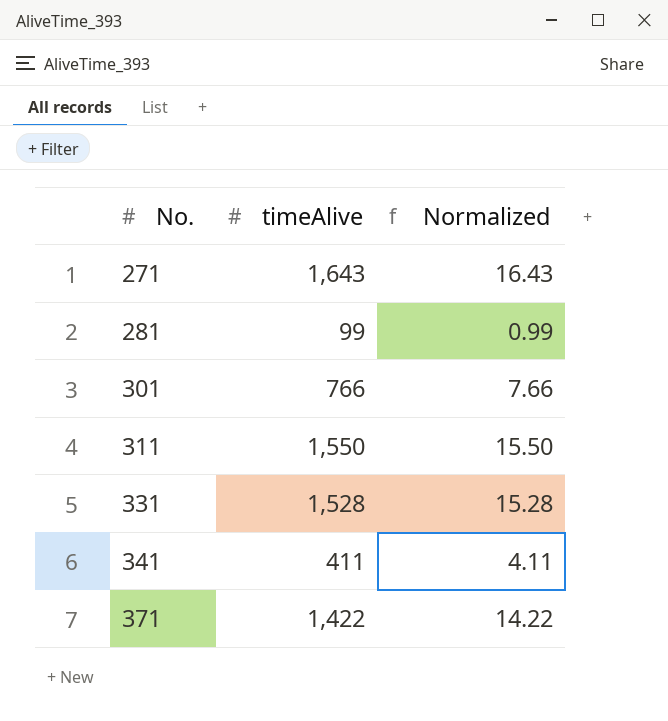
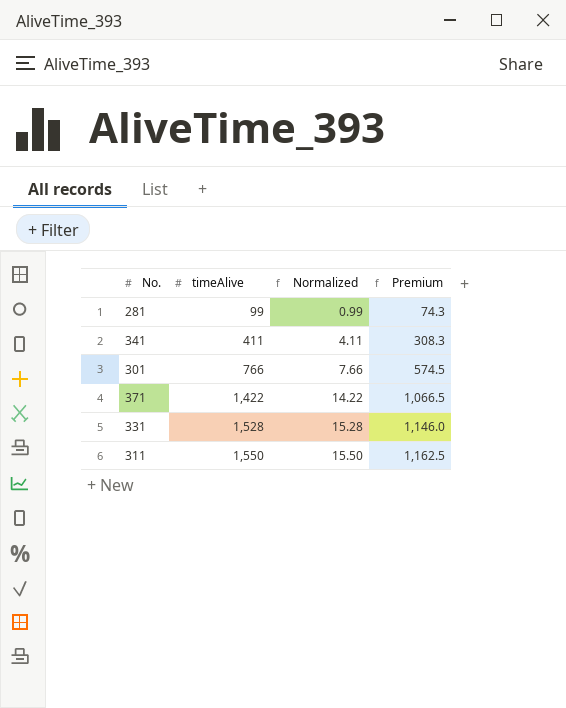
row order: No. ascending -> timeAlive ascending
column Premium | formula: none -> [timeAlive] * 0.75
row 271: 1,643 | 16.43 -> none

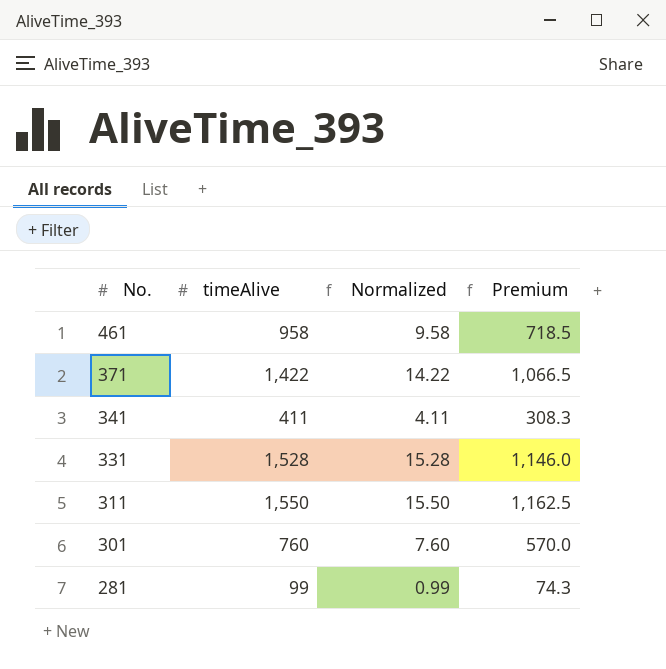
row order: timeAlive ascending -> No. descending
row 461: none -> 958 | 9.58 | 718.5
301 | timeAlive: 766 -> 760
301 | Normalized: 7.66 -> 7.60
301 | Premium: 574.5 -> 570.0

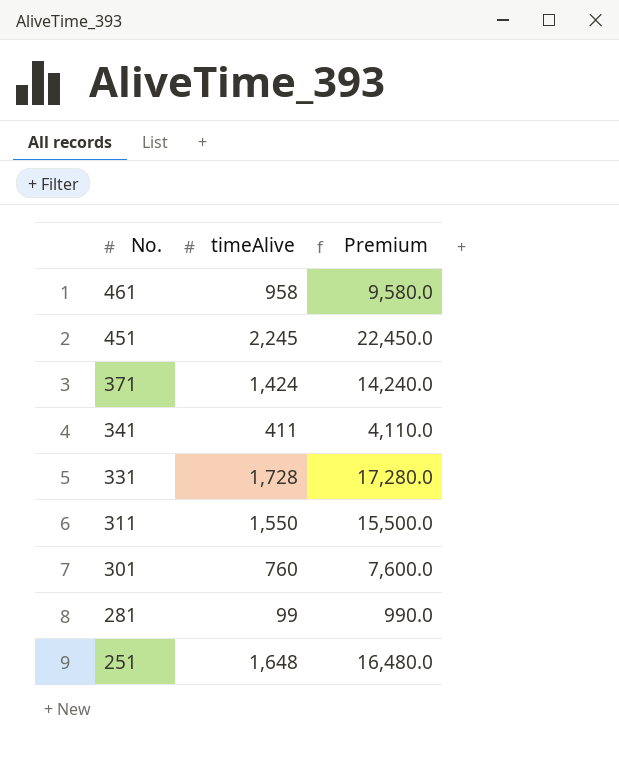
column Normalized | formula: [timeAlive] * 0.01 -> none
column Premium | formula: [timeAlive] * 0.75 -> [timeAlive] * 10
row 451: none -> 2,245 | 22,450.0
371 | timeAlive: 1,422 -> 1,424
331 | timeAlive: 1,528 -> 1,728
row 251: none -> 1,648 | 16,480.0

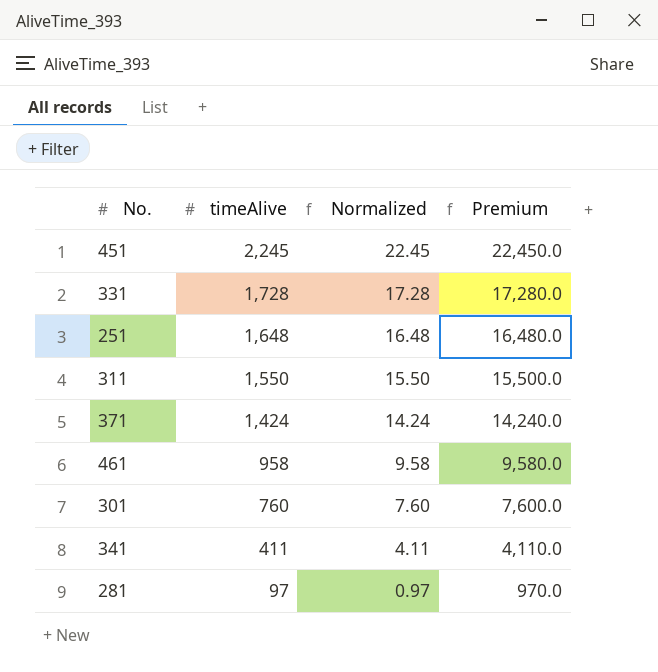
row order: No. descending -> timeAlive descending
column Normalized | formula: none -> [timeAlive] * 0.01
281 | timeAlive: 99 -> 97
281 | Premium: 990.0 -> 970.0

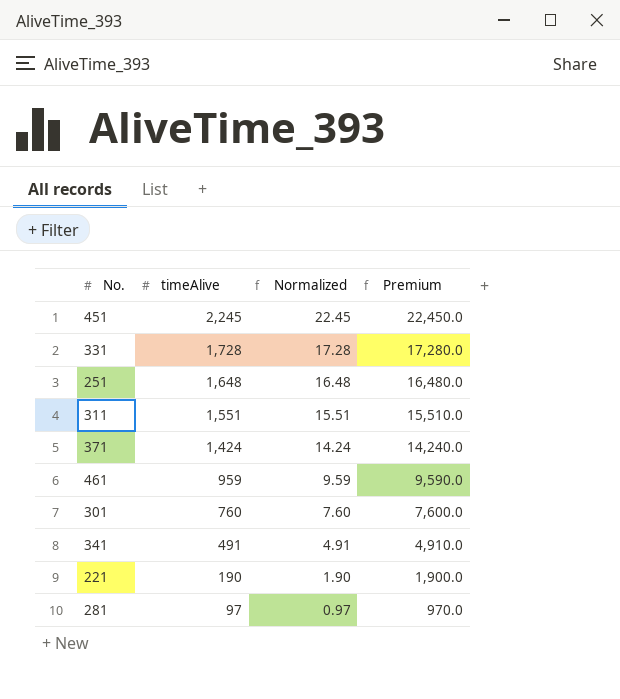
311 | timeAlive: 1,550 -> 1,551
311 | Normalized: 15.50 -> 15.51
311 | Premium: 15,500.0 -> 15,510.0
461 | timeAlive: 958 -> 959
461 | Normalized: 9.58 -> 9.59
461 | Premium: 9,580.0 -> 9,590.0
341 | timeAlive: 411 -> 491
341 | Normalized: 4.11 -> 4.91
341 | Premium: 4,110.0 -> 4,910.0
row 221: none -> 190 | 1.90 | 1,900.0

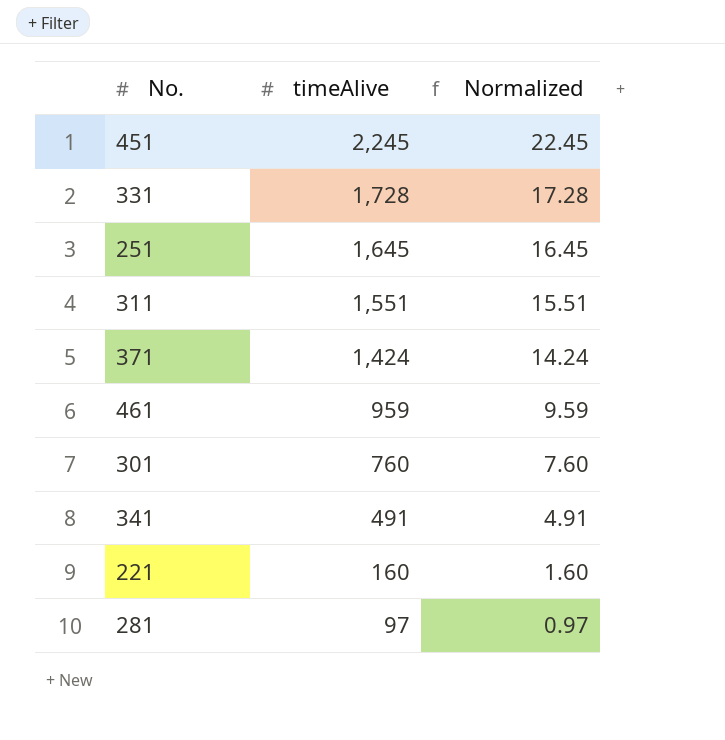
column Premium | formula: [timeAlive] * 10 -> none
251 | timeAlive: 1,648 -> 1,645
251 | Normalized: 16.48 -> 16.45
221 | timeAlive: 190 -> 160
221 | Normalized: 1.90 -> 1.60

